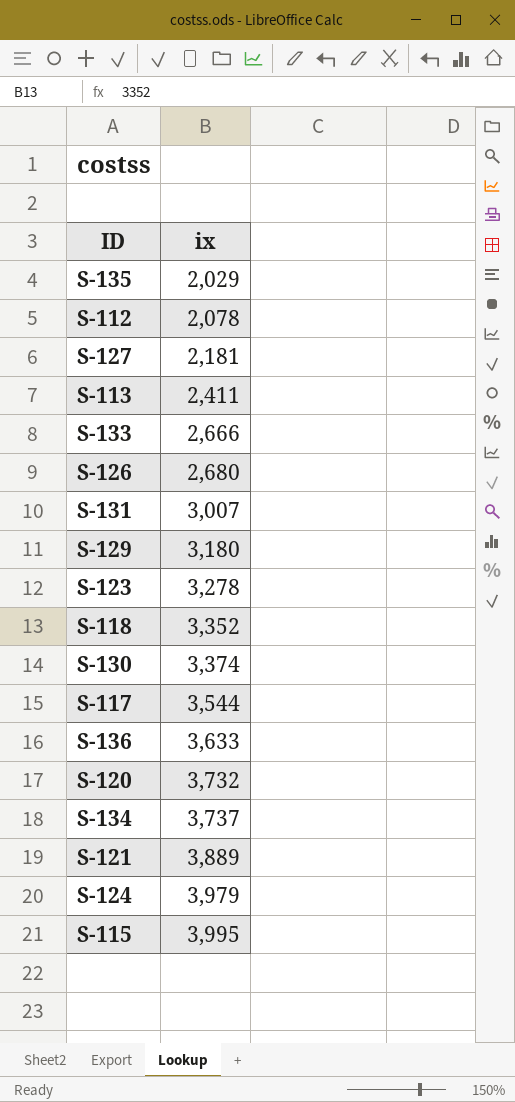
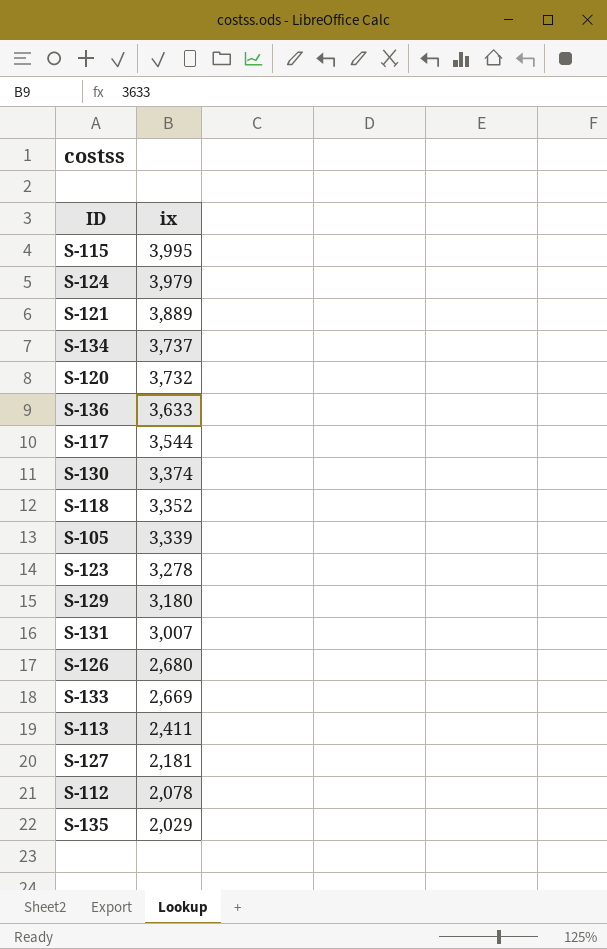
row order: ix ascending -> ix descending
row S-105: none -> 3,339
S-133 | ix: 2,666 -> 2,669

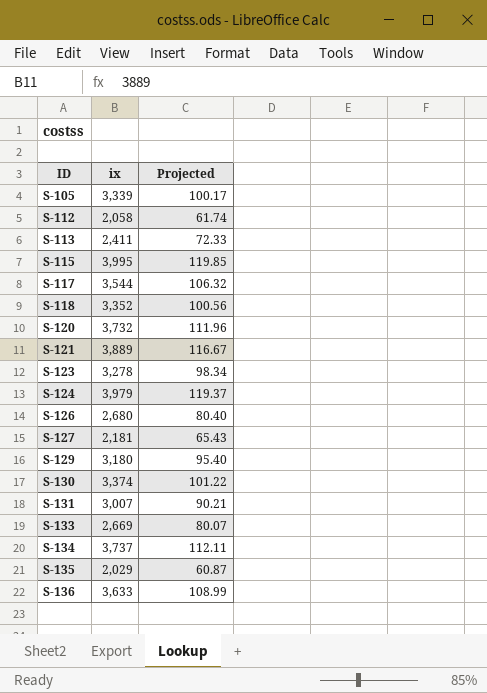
row order: ix descending -> ID ascending
column Projected | formula: none -> [ix] * 0.03
S-112 | ix: 2,078 -> 2,058

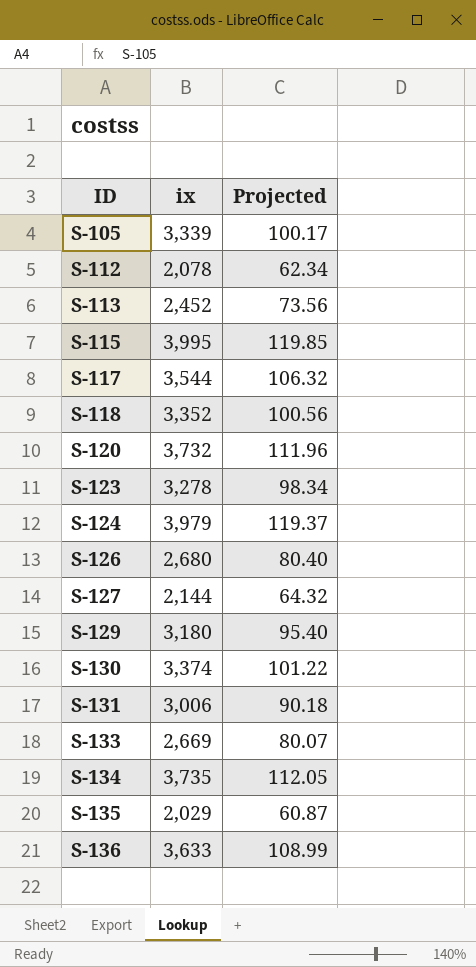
row S-121: 3,889 | 116.67 -> none
S-112 | ix: 2,058 -> 2,078
S-112 | Projected: 61.74 -> 62.34
S-113 | ix: 2,411 -> 2,452
S-113 | Projected: 72.33 -> 73.56
S-127 | ix: 2,181 -> 2,144
S-127 | Projected: 65.43 -> 64.32
S-131 | ix: 3,007 -> 3,006
S-131 | Projected: 90.21 -> 90.18
S-134 | ix: 3,737 -> 3,735
S-134 | Projected: 112.11 -> 112.05

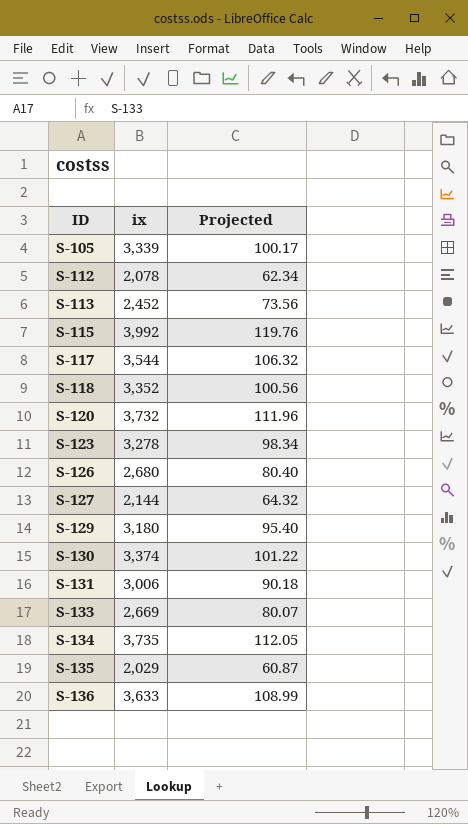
row S-124: 3,979 | 119.37 -> none
S-115 | ix: 3,995 -> 3,992
S-115 | Projected: 119.85 -> 119.76

